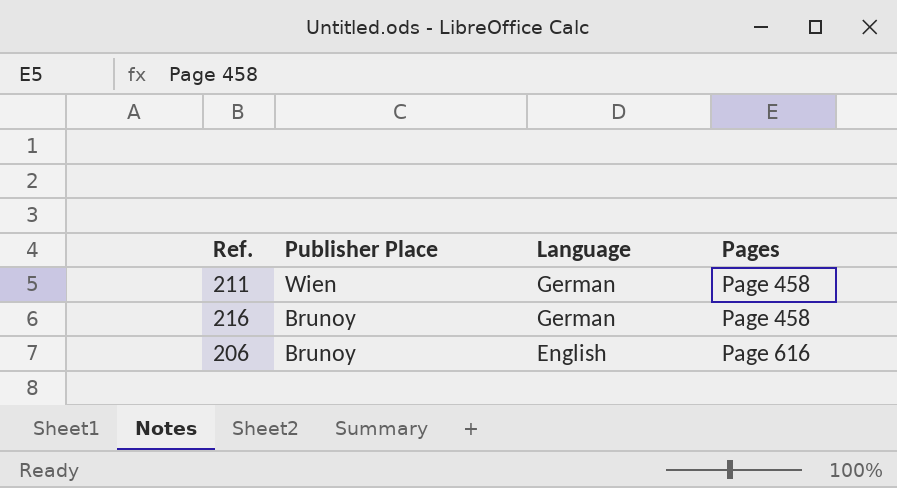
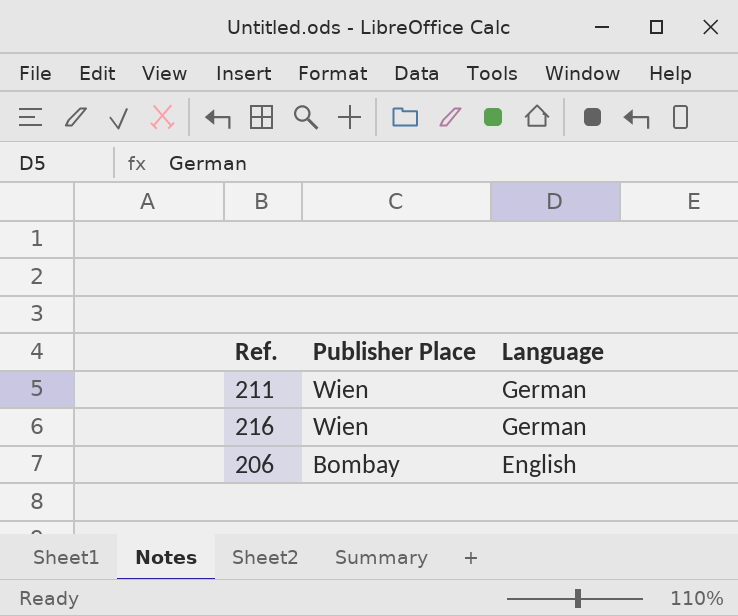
column Pages | position: 4 -> none
216 | Publisher Place: Brunoy -> Wien
206 | Publisher Place: Brunoy -> Bombay

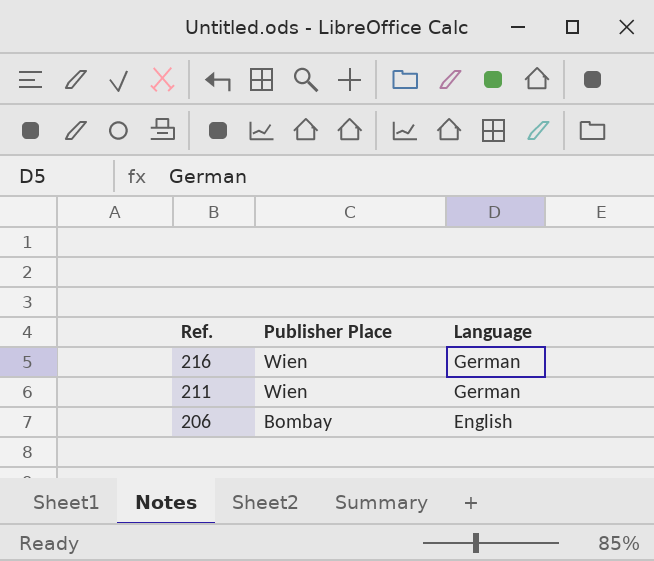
row order: Publisher Place descending -> Ref. descending

